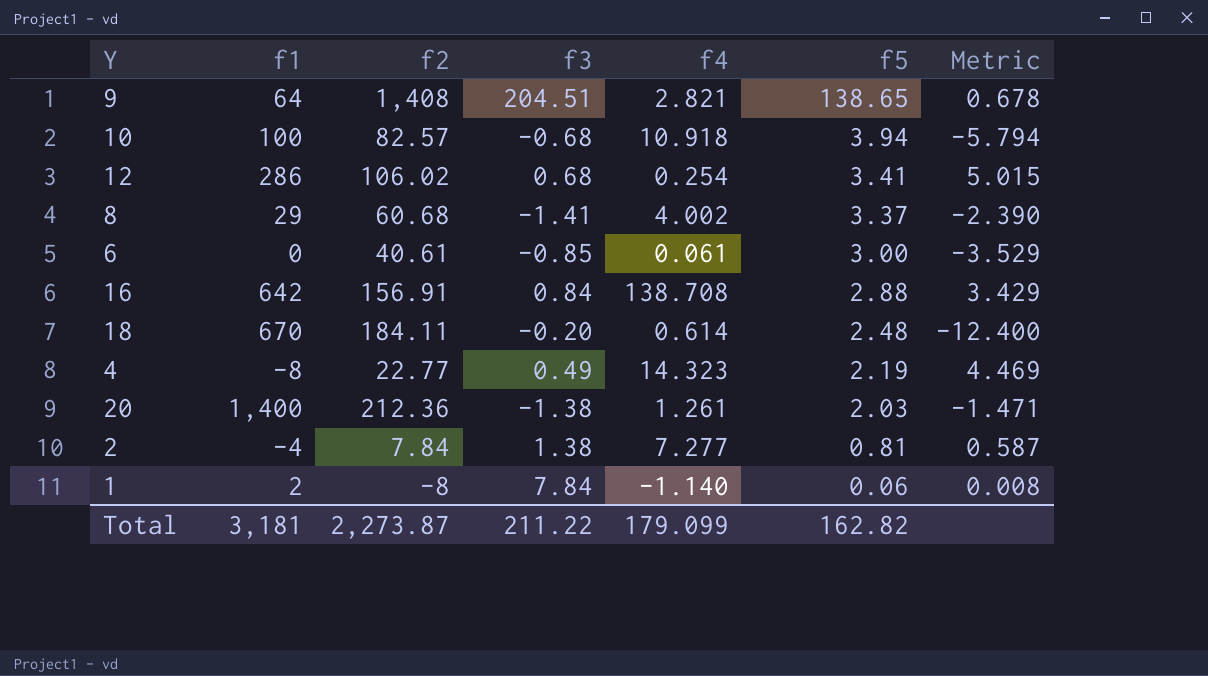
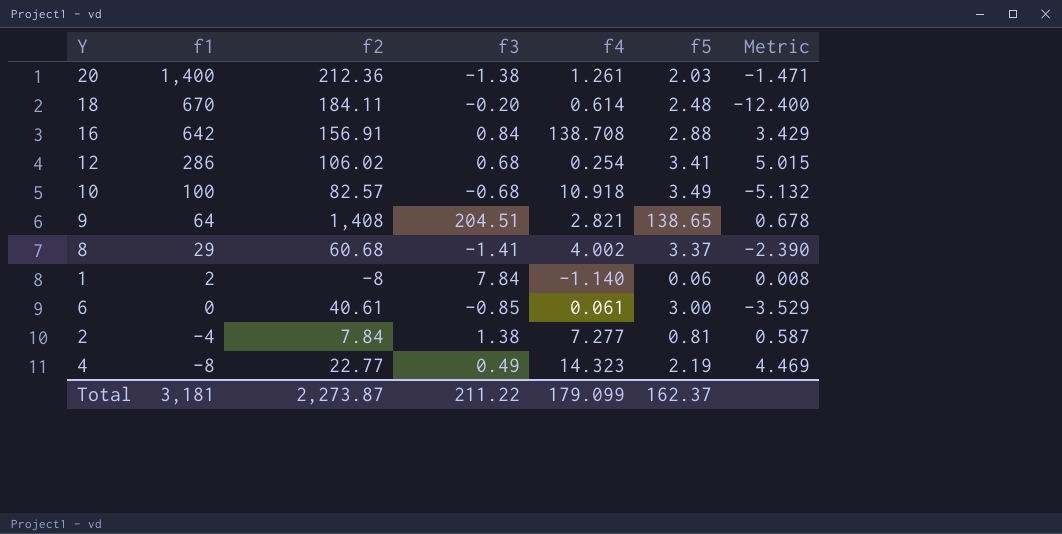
row order: f5 descending -> f1 descending
10 | f5: 3.94 -> 3.49
10 | Metric: -5.794 -> -5.132
Total | f5: 162.82 -> 162.37

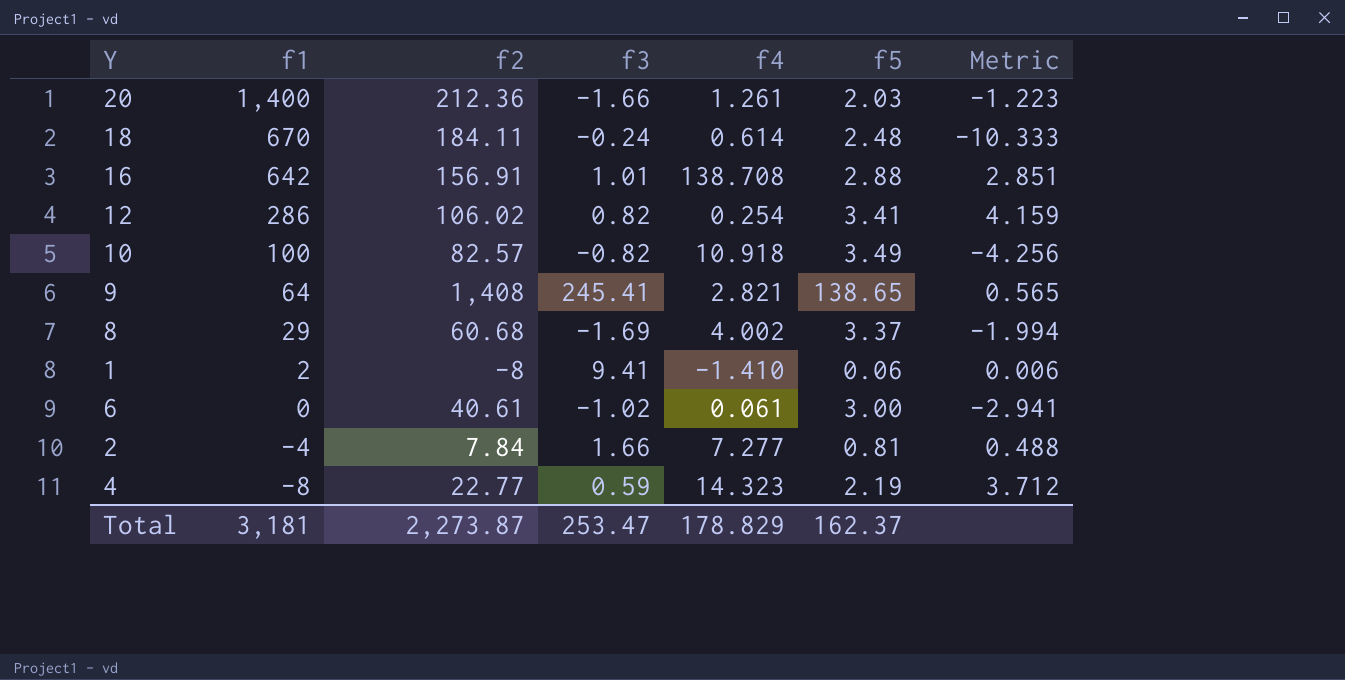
20 | f3: -1.38 -> -1.66
20 | Metric: -1.471 -> -1.223
18 | f3: -0.20 -> -0.24
18 | Metric: -12.400 -> -10.333
16 | f3: 0.84 -> 1.01
16 | Metric: 3.429 -> 2.851
12 | f3: 0.68 -> 0.82
12 | Metric: 5.015 -> 4.159
10 | f3: -0.68 -> -0.82
10 | Metric: -5.132 -> -4.256
9 | f3: 204.51 -> 245.41
9 | Metric: 0.678 -> 0.565
8 | f3: -1.41 -> -1.69
8 | Metric: -2.390 -> -1.994
1 | f3: 7.84 -> 9.41
1 | f4: -1.140 -> -1.410
1 | Metric: 0.008 -> 0.006
6 | f3: -0.85 -> -1.02
6 | Metric: -3.529 -> -2.941
2 | f3: 1.38 -> 1.66
2 | Metric: 0.587 -> 0.488
4 | f3: 0.49 -> 0.59
4 | Metric: 4.469 -> 3.712
Total | f3: 211.22 -> 253.47
Total | f4: 179.099 -> 178.829

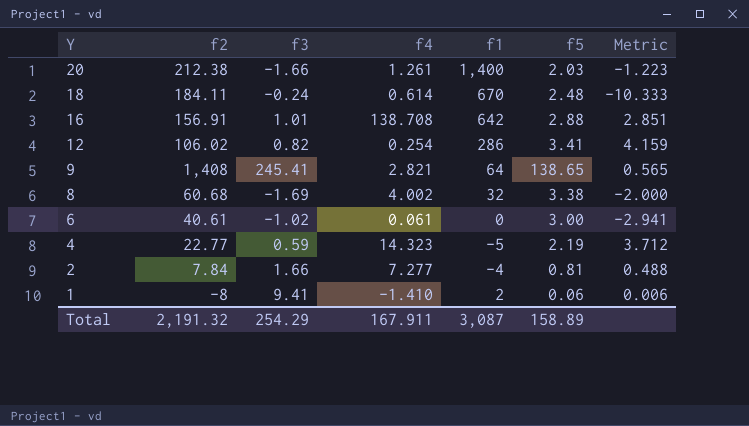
row order: f1 descending -> Y descending
column f1 | position: 2 -> 5
row 10: 100 | 82.57 | -0.82 | 10.918 | 3.49 | -4.256 -> none
20 | f2: 212.36 -> 212.38
8 | f1: 29 -> 32
8 | f5: 3.37 -> 3.38
8 | Metric: -1.994 -> -2.000
4 | f1: -8 -> -5
Total | f2: 2,273.87 -> 2,191.32
Total | f3: 253.47 -> 254.29
Total | f4: 178.829 -> 167.911
Total | f1: 3,181 -> 3,087
Total | f5: 162.37 -> 158.89

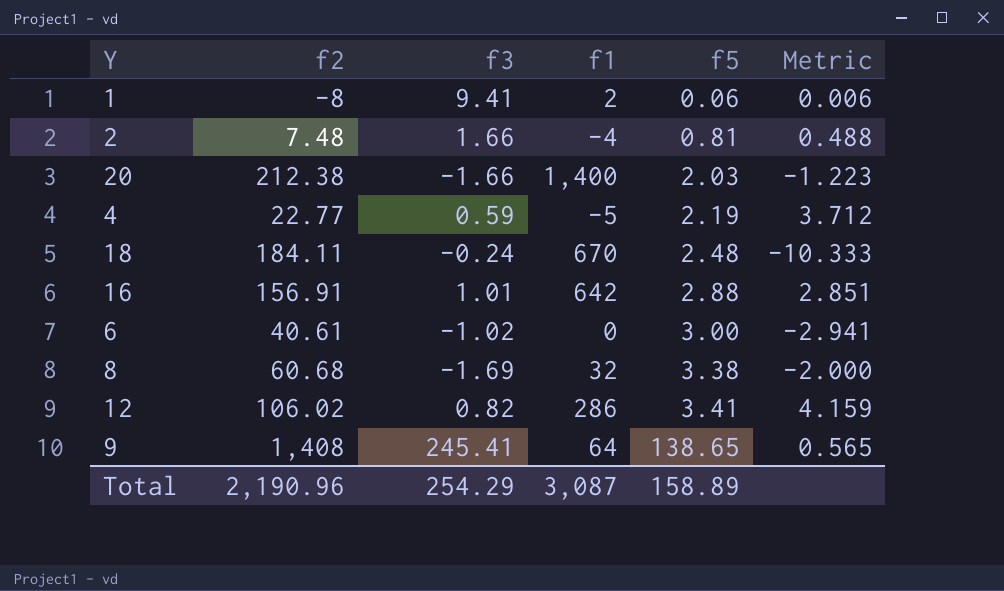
row order: Y descending -> f5 ascending
column f4 | position: 4 -> none
2 | f2: 7.84 -> 7.48
Total | f2: 2,191.32 -> 2,190.96

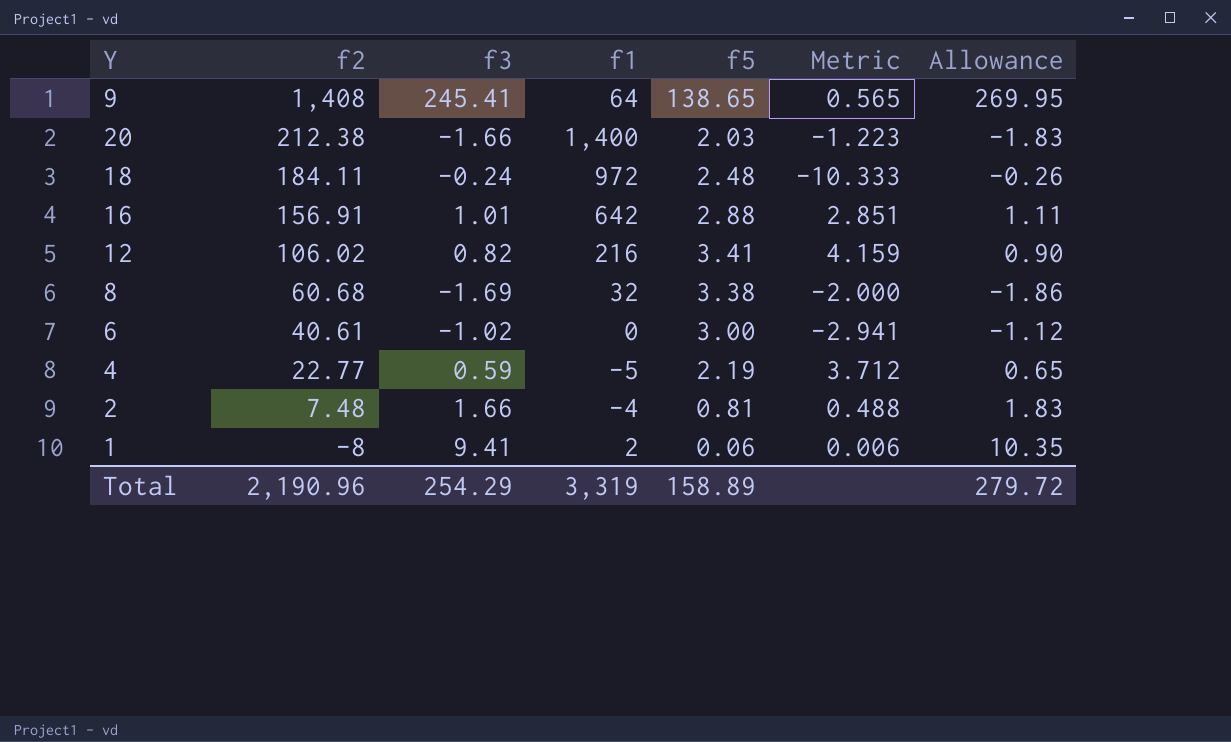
row order: f5 ascending -> f2 descending
column Allowance | formula: none -> [f3] * 1.1
18 | f1: 670 -> 972
12 | f1: 286 -> 216
Total | f1: 3,087 -> 3,319

